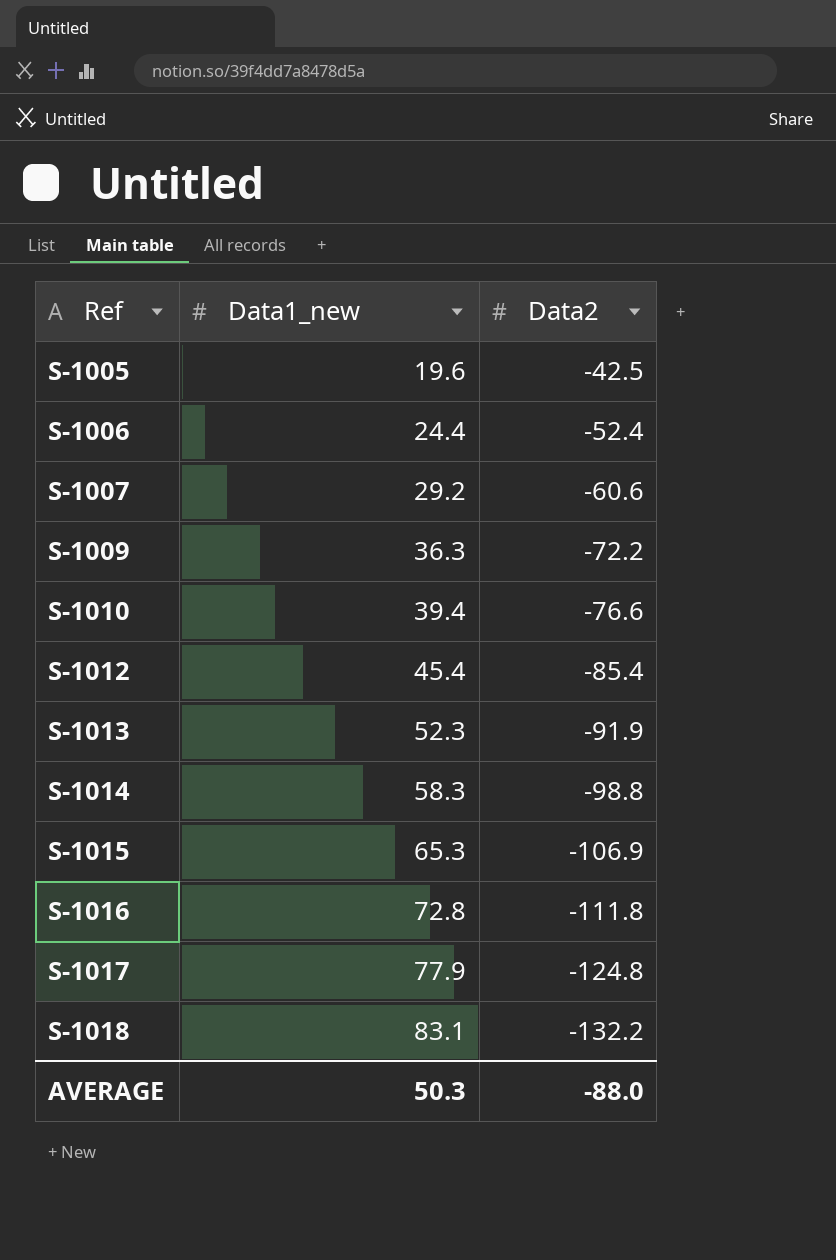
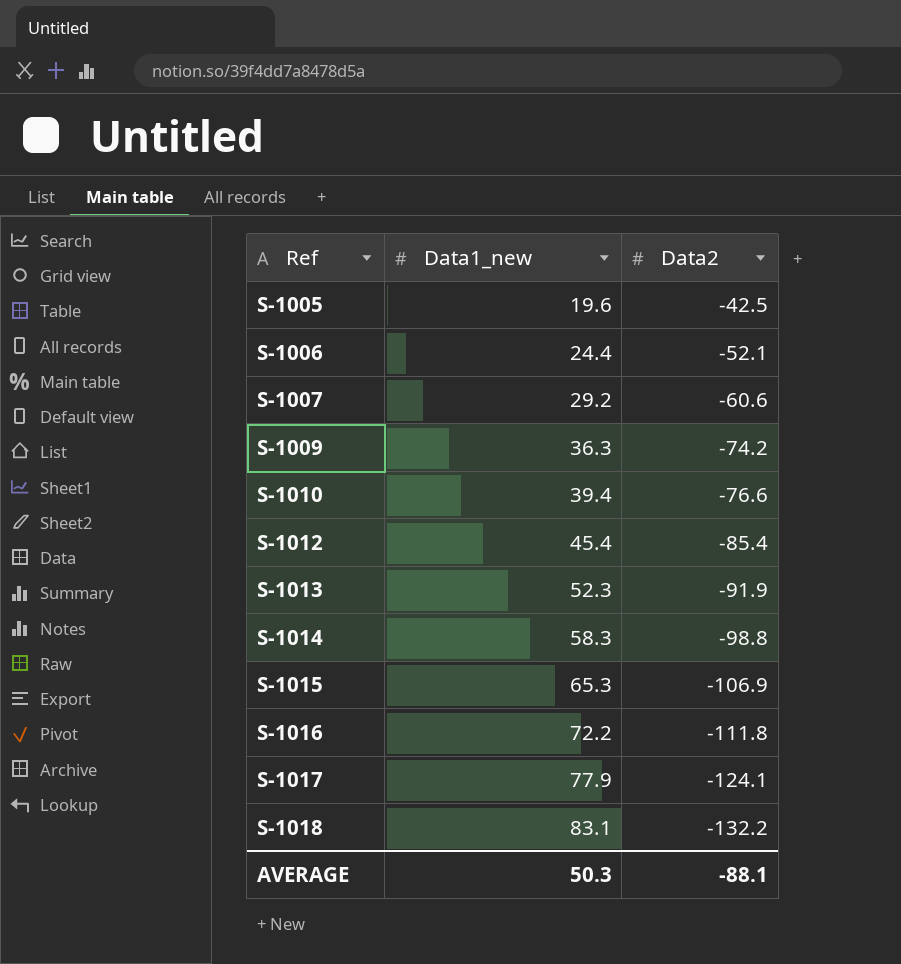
S-1006 | Data2: -52.4 -> -52.1
S-1009 | Data2: -72.2 -> -74.2
S-1016 | Data1_new: 72.8 -> 72.2
S-1017 | Data2: -124.8 -> -124.1
AVERAGE | Data2: -88.0 -> -88.1

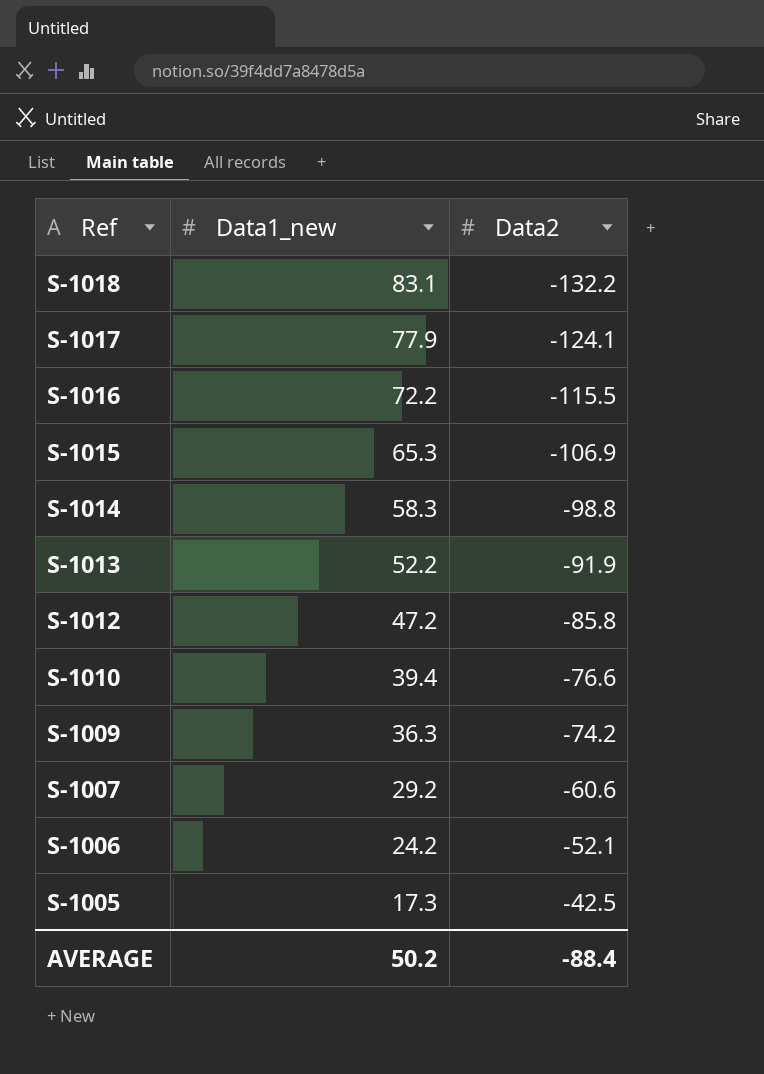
row order: Ref ascending -> Ref descending
S-1016 | Data2: -111.8 -> -115.5
S-1013 | Data1_new: 52.3 -> 52.2
S-1012 | Data1_new: 45.4 -> 47.2
S-1012 | Data2: -85.4 -> -85.8
S-1006 | Data1_new: 24.4 -> 24.2
S-1005 | Data1_new: 19.6 -> 17.3
AVERAGE | Data1_new: 50.3 -> 50.2
AVERAGE | Data2: -88.1 -> -88.4

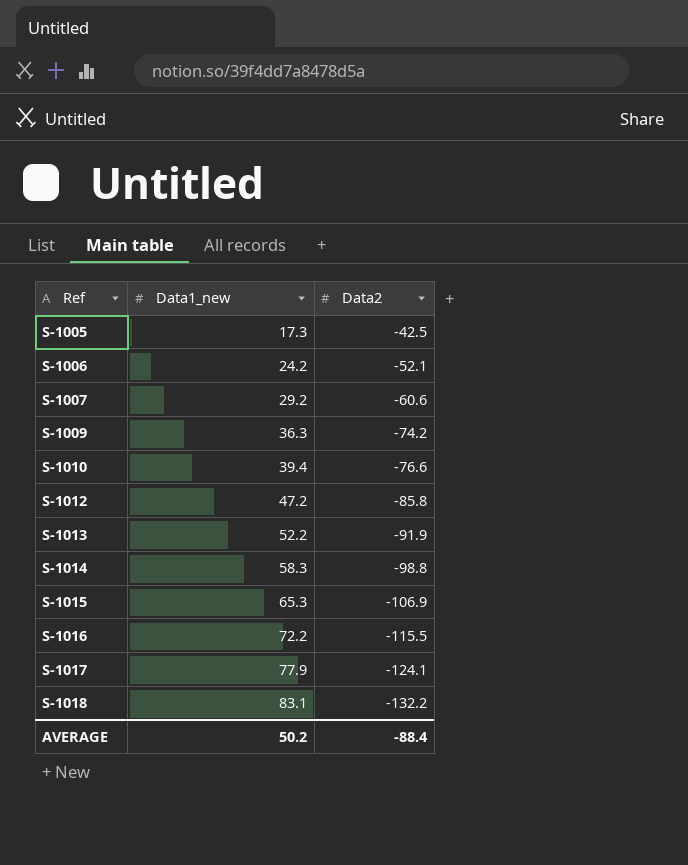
row order: Ref descending -> Ref ascending

